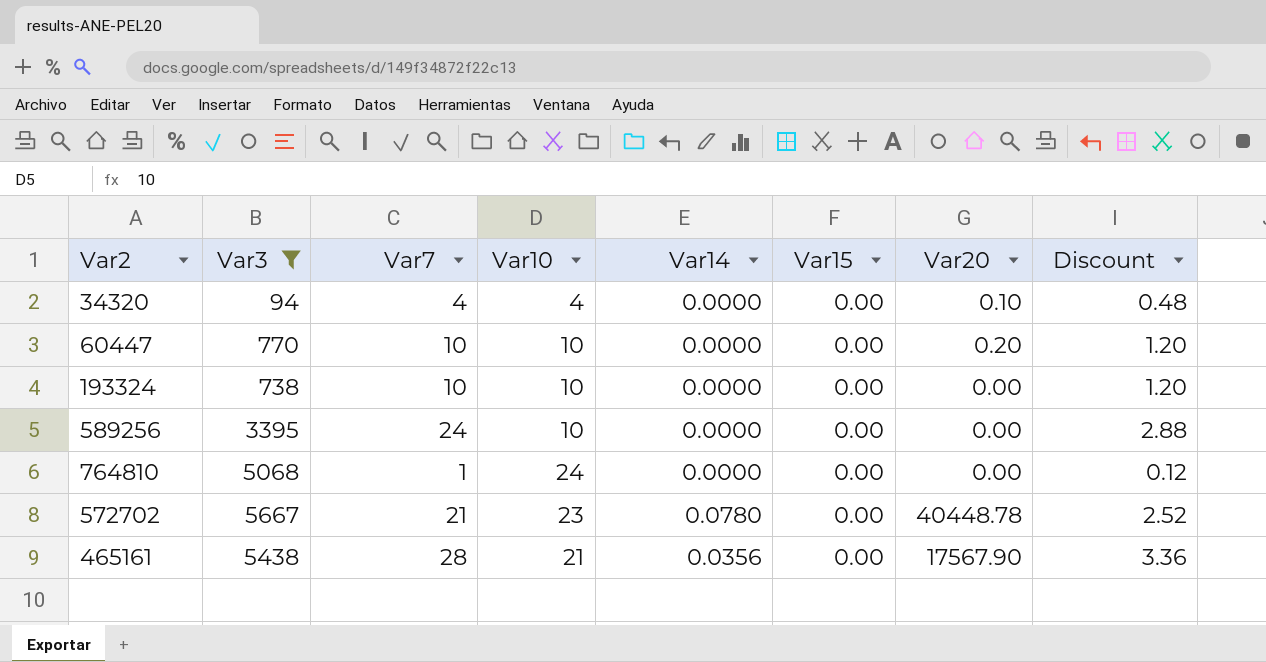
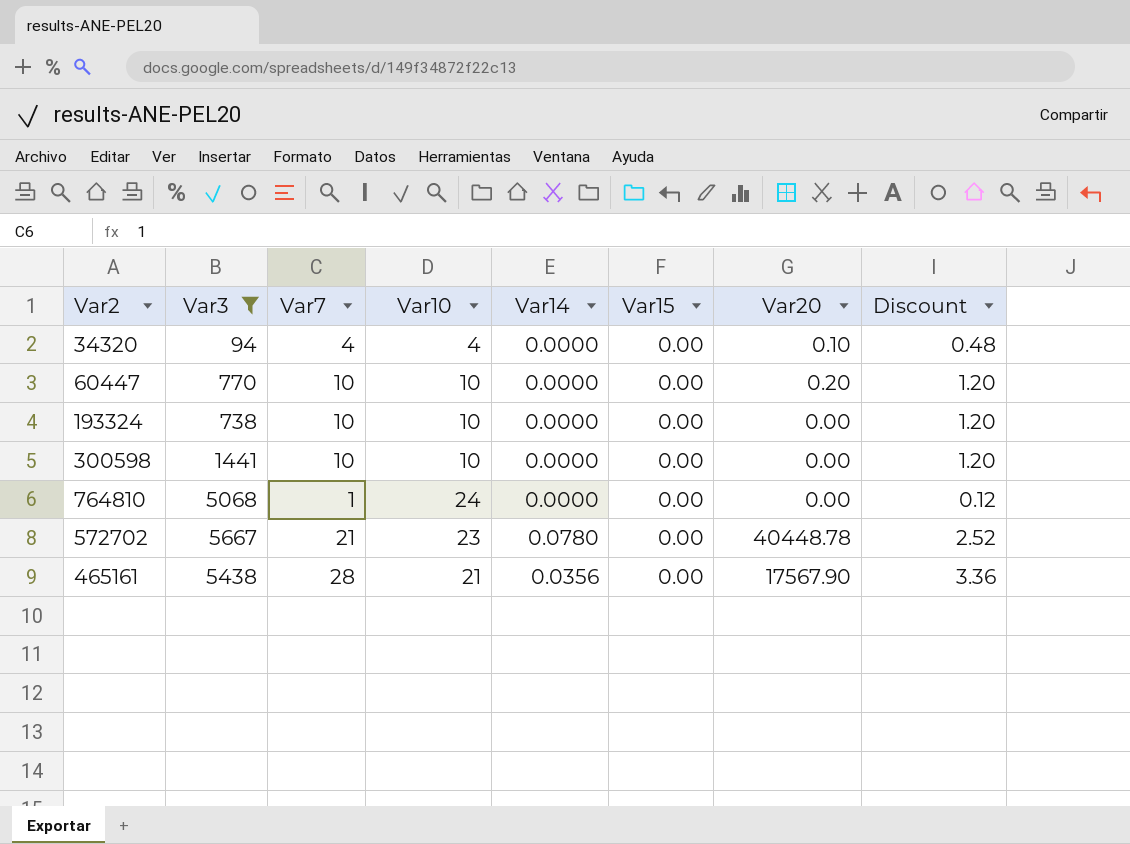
row 589256: 3395 | 24 | 10 | 0.0000 | 0.00 | 0.00 | 2.88 -> none
row 300598: none -> 1441 | 10 | 10 | 0.0000 | 0.00 | 0.00 | 1.20

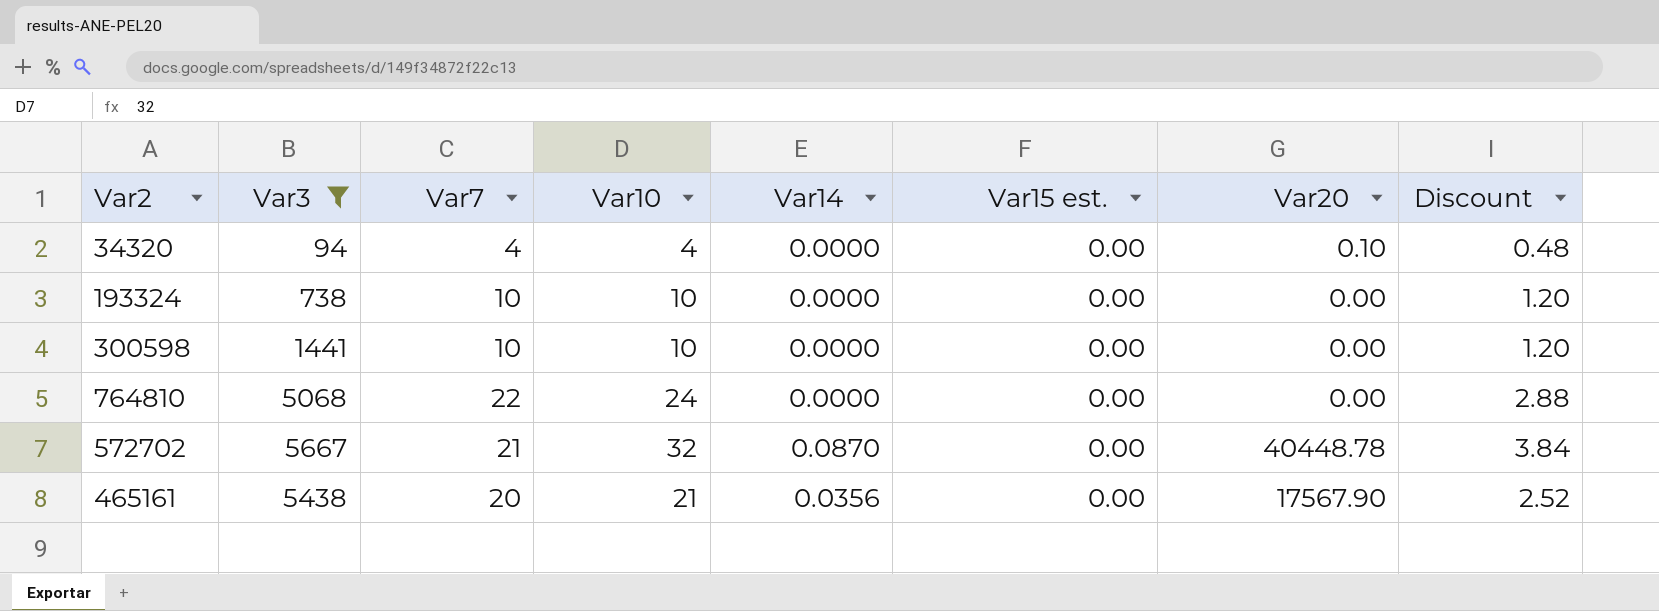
column name: Var15 -> Var15 est.
column Discount | formula: [Var7] * 0.12 -> [Var10] * 0.12
row 60447: 770 | 10 | 10 | 0.0000 | 0.00 | 0.20 | 1.20 -> none
764810 | Var7: 1 -> 22
572702 | Var10: 23 -> 32
572702 | Var14: 0.0780 -> 0.0870
465161 | Var7: 28 -> 20

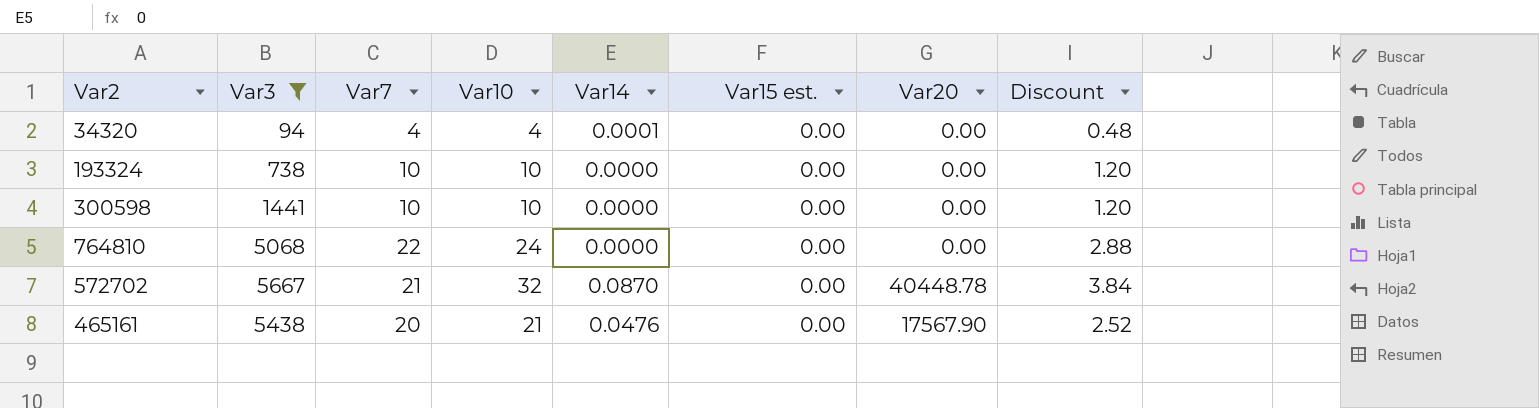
34320 | Var14: 0.0000 -> 0.0001
34320 | Var20: 0.10 -> 0.00
465161 | Var14: 0.0356 -> 0.0476

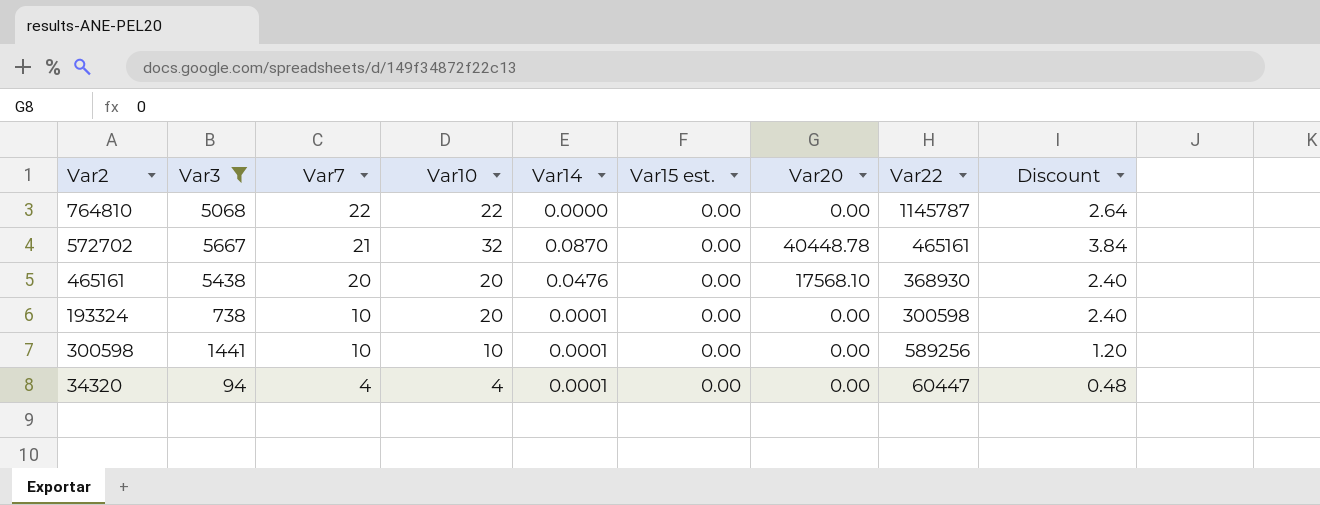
row order: none -> Var7 descending
column Var22 | position: none -> 8
764810 | Var10: 24 -> 22
764810 | Discount: 2.88 -> 2.64
465161 | Var10: 21 -> 20
465161 | Var20: 17567.90 -> 17568.10
465161 | Discount: 2.52 -> 2.40
193324 | Var10: 10 -> 20
193324 | Var14: 0.0000 -> 0.0001
193324 | Discount: 1.20 -> 2.40
300598 | Var14: 0.0000 -> 0.0001

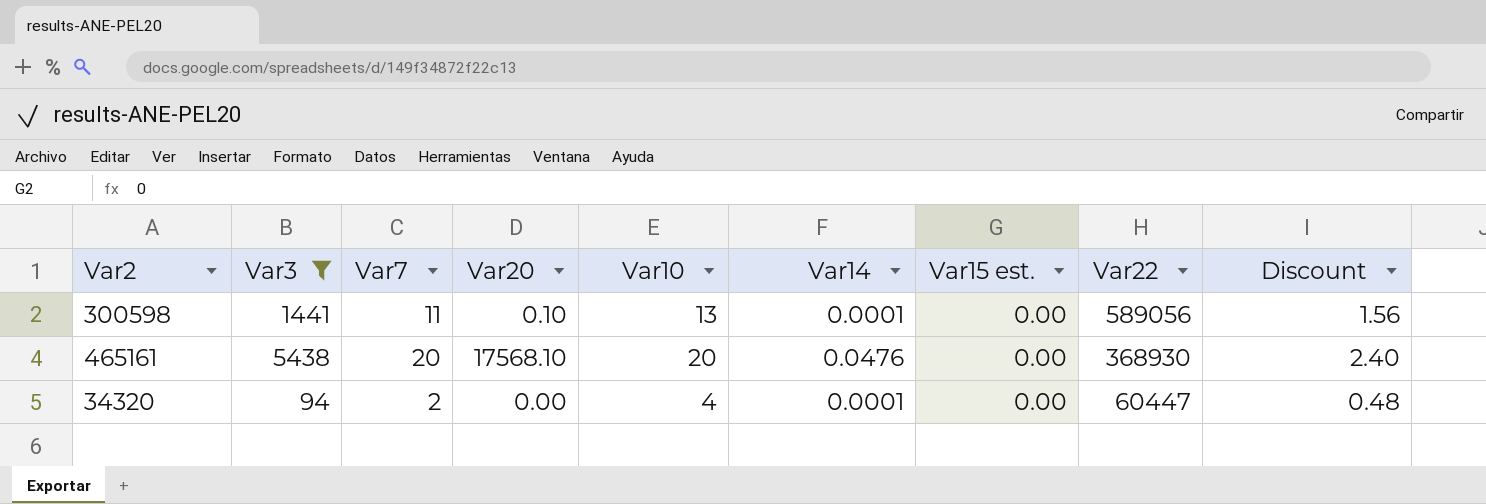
row order: Var7 descending -> Var22 descending
column Var20 | position: 7 -> 4
row 764810: 5068 | 22 | 22 | 0.0000 | 0.00 | 0.00 | 1145787 | 2.64 -> none
row 572702: 5667 | 21 | 32 | 0.0870 | 0.00 | 40448.78 | 465161 | 3.84 -> none
row 193324: 738 | 10 | 20 | 0.0001 | 0.00 | 0.00 | 300598 | 2.40 -> none
300598 | Var7: 10 -> 11
300598 | Var20: 0.00 -> 0.10
300598 | Var10: 10 -> 13
300598 | Var22: 589256 -> 589056
300598 | Discount: 1.20 -> 1.56
34320 | Var7: 4 -> 2

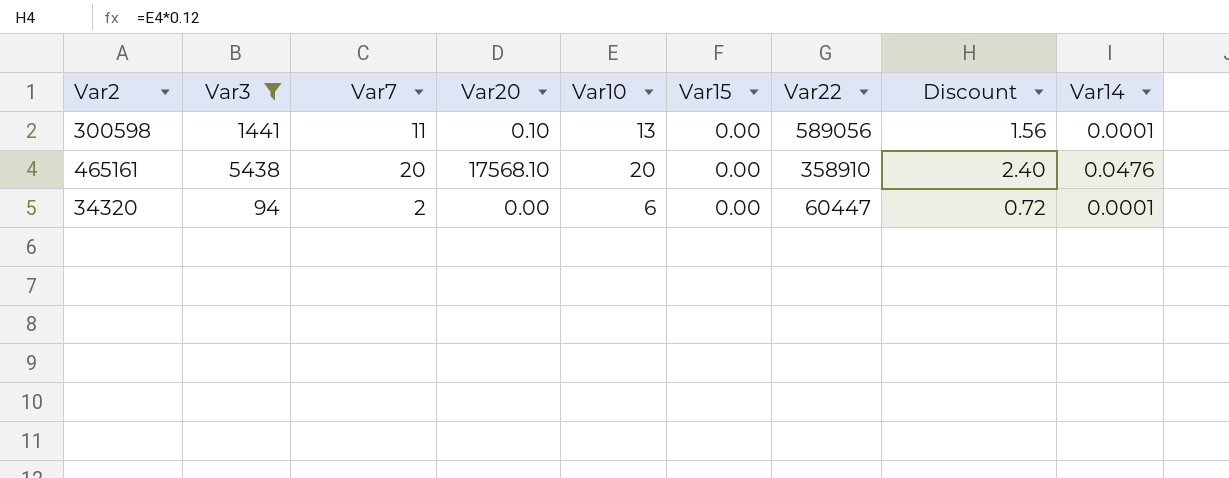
column name: Var15 est. -> Var15
column Var14 | position: 6 -> 9
465161 | Var22: 368930 -> 358910
34320 | Var10: 4 -> 6
34320 | Discount: 0.48 -> 0.72

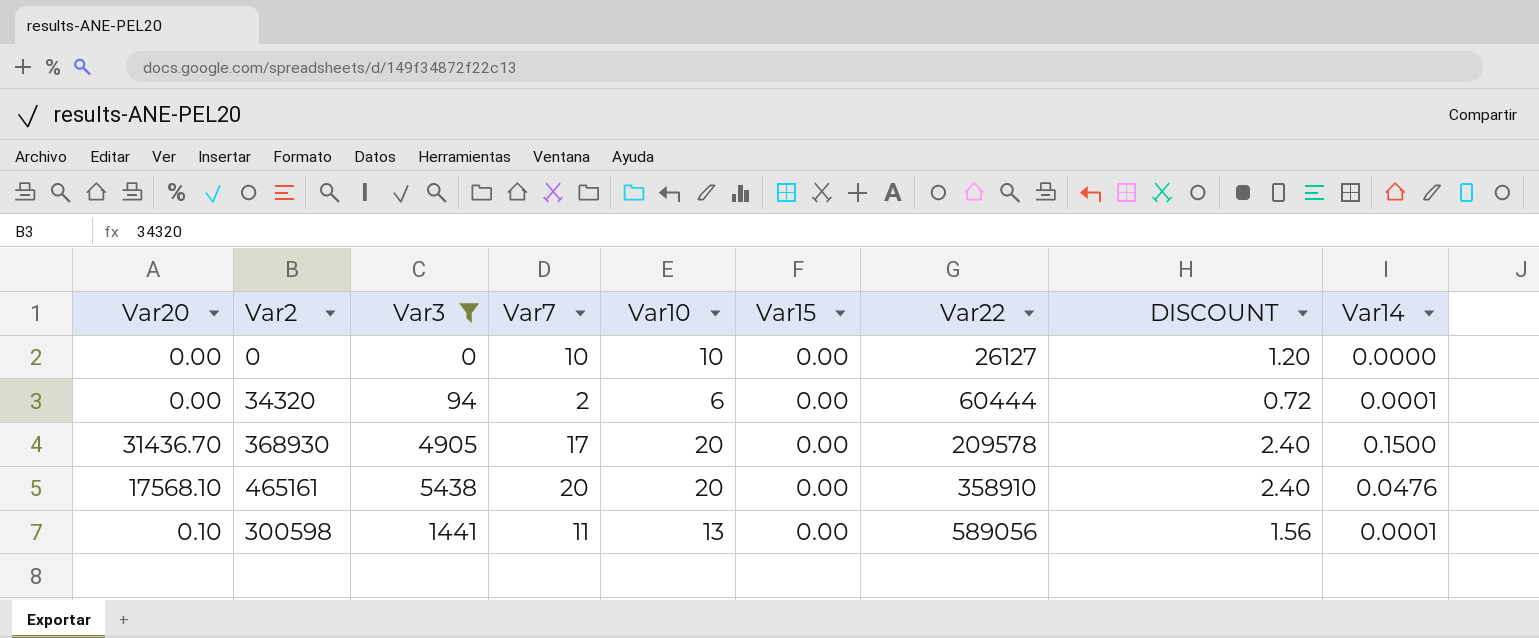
row order: Var22 descending -> Var22 ascending
column Var20 | position: 4 -> 1
column name: Discount -> DISCOUNT
row 0: none -> 0.00 | 0 | 10 | 10 | 0.00 | 26127 | 1.20 | 0.0000
34320 | Var22: 60447 -> 60444
row 368930: none -> 31436.70 | 4905 | 17 | 20 | 0.00 | 209578 | 2.40 | 0.1500

